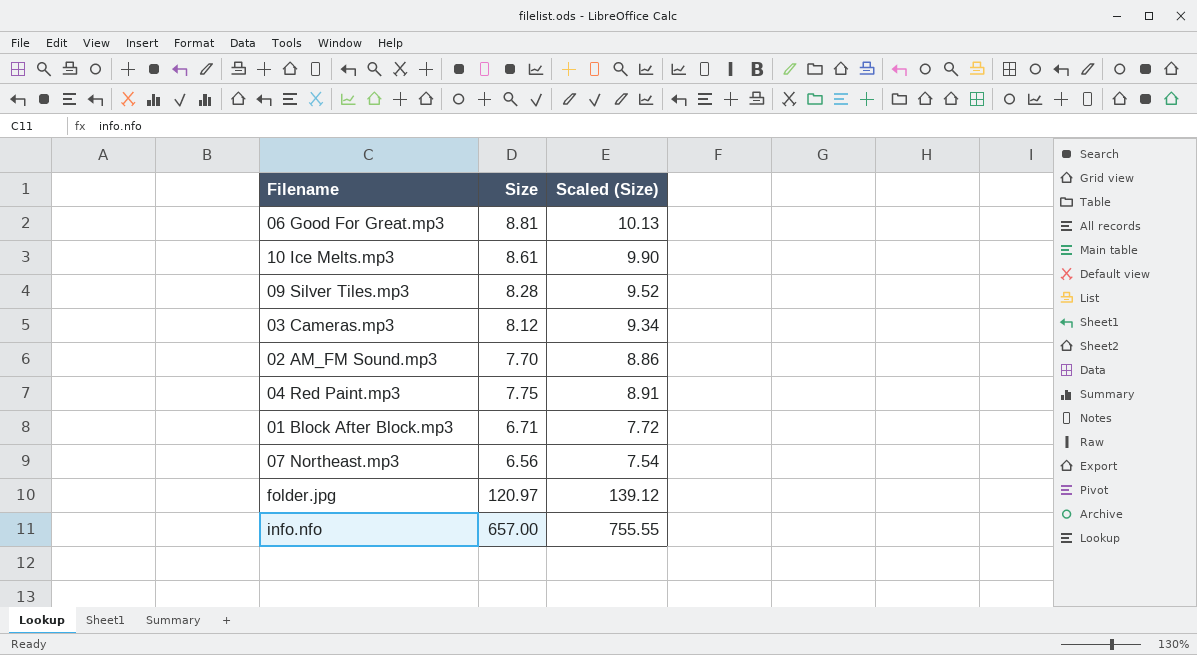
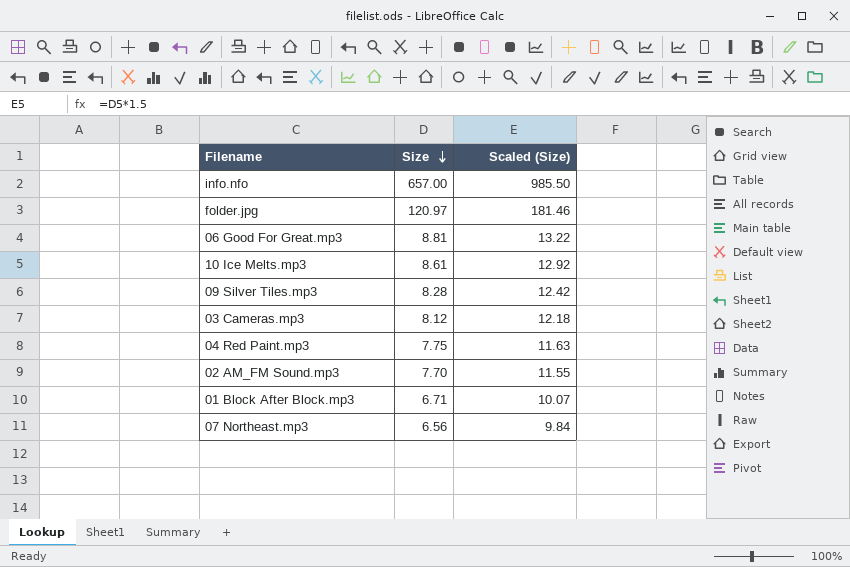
row order: none -> Size descending
column Scaled (Size) | formula: [Size] * 1.15 -> [Size] * 1.5

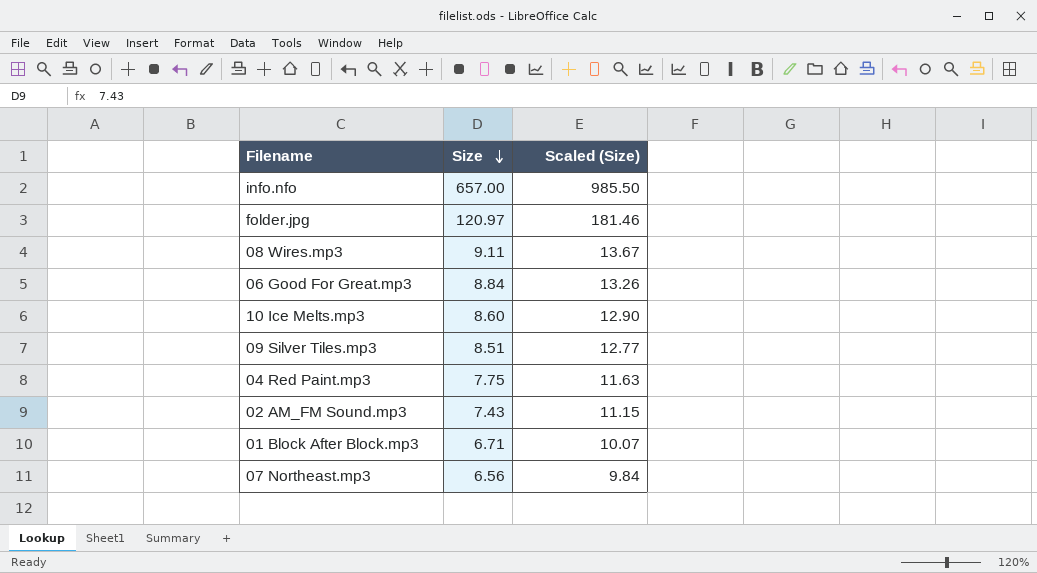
row 03 Cameras.mp3: 8.12 | 12.18 -> none
row 08 Wires.mp3: none -> 9.11 | 13.67
06 Good For Great.mp3 | Size: 8.81 -> 8.84
06 Good For Great.mp3 | Scaled (Size): 13.22 -> 13.26
10 Ice Melts.mp3 | Size: 8.61 -> 8.60
10 Ice Melts.mp3 | Scaled (Size): 12.92 -> 12.90
09 Silver Tiles.mp3 | Size: 8.28 -> 8.51
09 Silver Tiles.mp3 | Scaled (Size): 12.42 -> 12.77
02 AM_FM Sound.mp3 | Size: 7.70 -> 7.43
02 AM_FM Sound.mp3 | Scaled (Size): 11.55 -> 11.15

